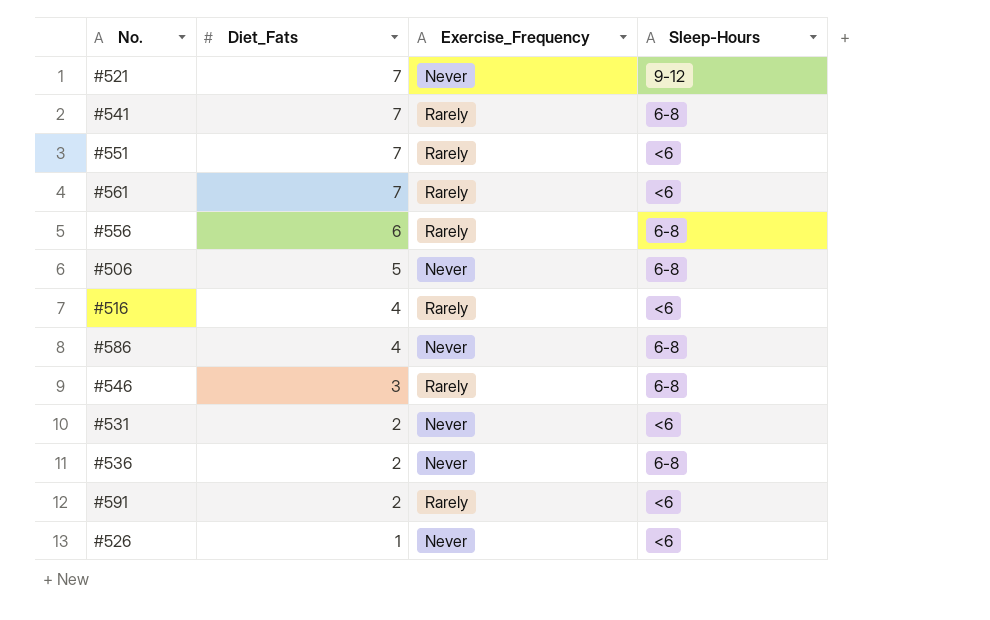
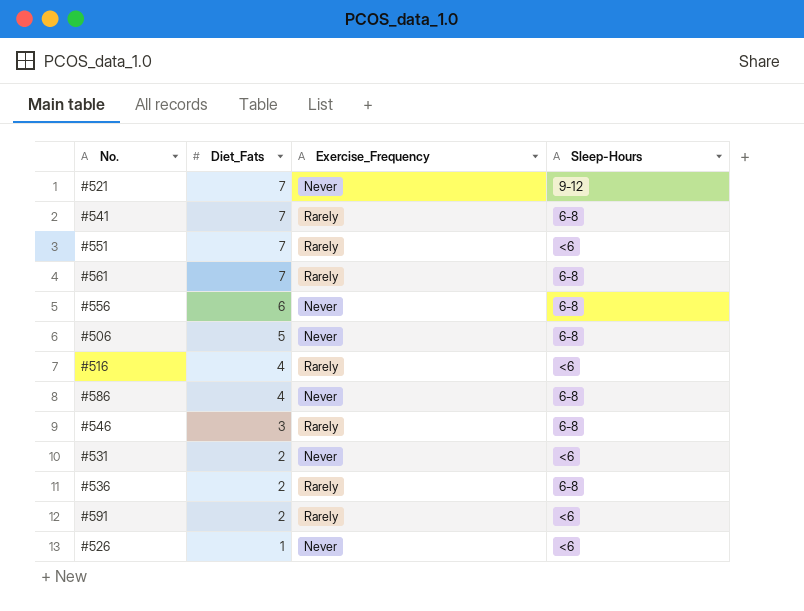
#561 | Sleep-Hours: <6 -> 6-8
#556 | Exercise_Frequency: Rarely -> Never
#536 | Exercise_Frequency: Never -> Rarely

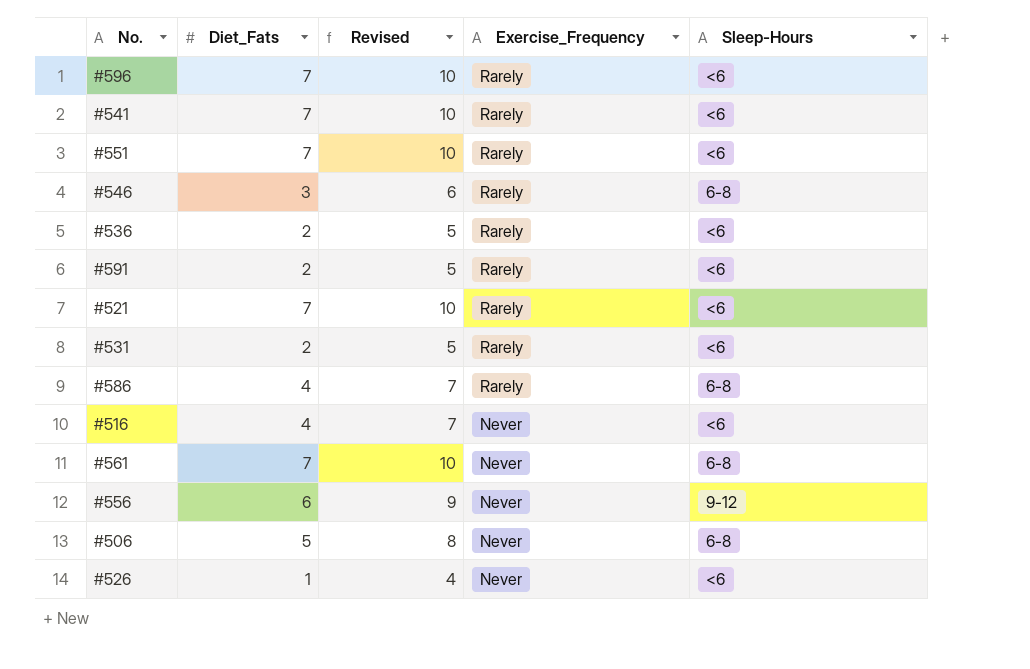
row order: Diet_Fats descending -> Exercise_Frequency descending
column Revised | formula: none -> [Diet_Fats] + 3
row #596: none -> 7 | 10 | Rarely | <6
#541 | Sleep-Hours: 6-8 -> <6
#536 | Sleep-Hours: 6-8 -> <6
#521 | Exercise_Frequency: Never -> Rarely
#521 | Sleep-Hours: 9-12 -> <6
#531 | Exercise_Frequency: Never -> Rarely
#586 | Exercise_Frequency: Never -> Rarely
#516 | Exercise_Frequency: Rarely -> Never
#561 | Exercise_Frequency: Rarely -> Never
#556 | Sleep-Hours: 6-8 -> 9-12

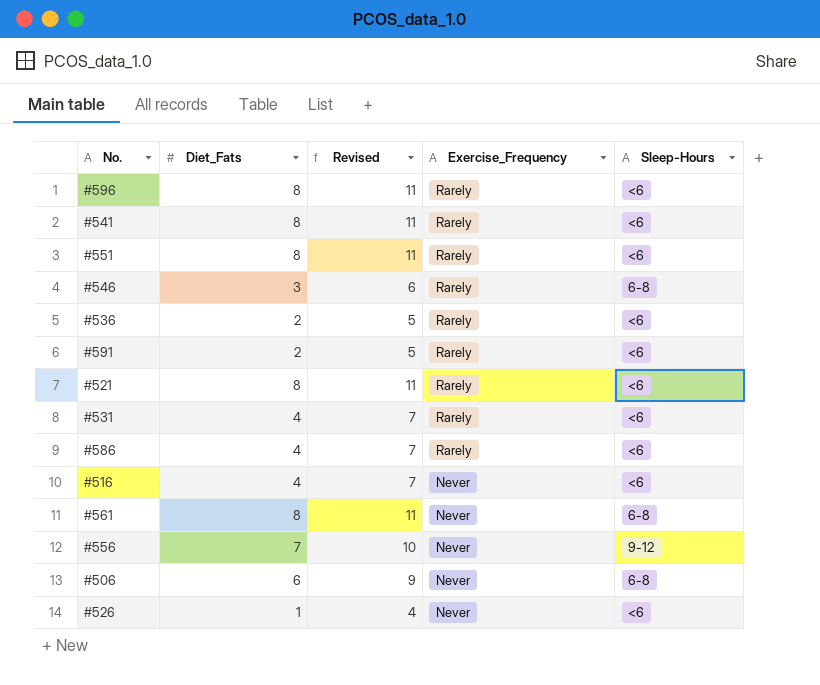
#596 | Diet_Fats: 7 -> 8
#596 | Revised: 10 -> 11
#541 | Diet_Fats: 7 -> 8
#541 | Revised: 10 -> 11
#551 | Diet_Fats: 7 -> 8
#551 | Revised: 10 -> 11
#521 | Diet_Fats: 7 -> 8
#521 | Revised: 10 -> 11
#531 | Diet_Fats: 2 -> 4
#531 | Revised: 5 -> 7
#586 | Sleep-Hours: 6-8 -> <6
#561 | Diet_Fats: 7 -> 8
#561 | Revised: 10 -> 11
#556 | Diet_Fats: 6 -> 7
#556 | Revised: 9 -> 10
#506 | Diet_Fats: 5 -> 6
#506 | Revised: 8 -> 9

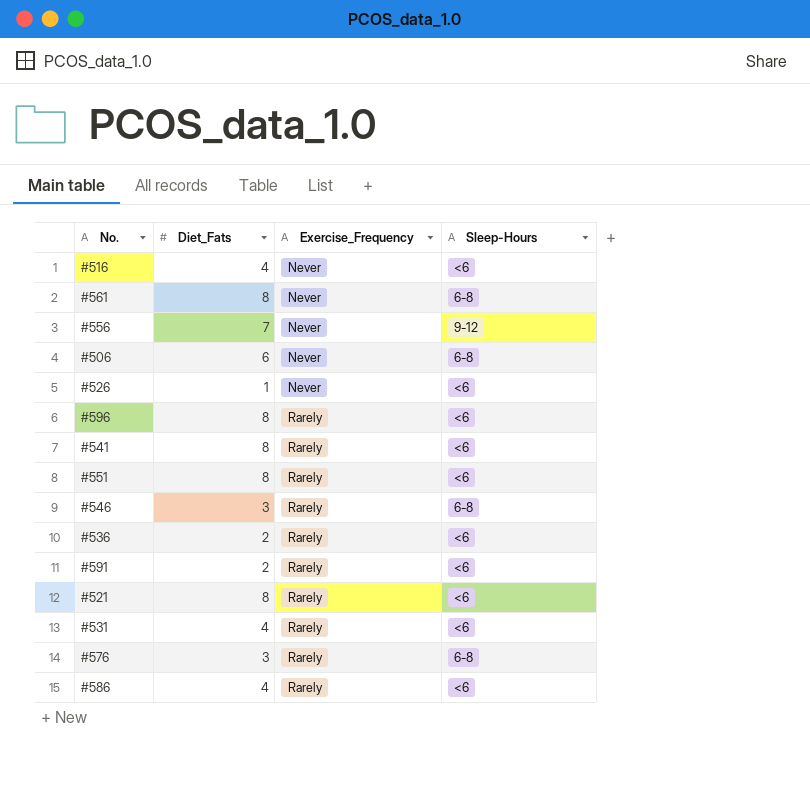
row order: Exercise_Frequency descending -> Exercise_Frequency ascending
column Revised | formula: [Diet_Fats] + 3 -> none
row #576: none -> 3 | Rarely | 6-8

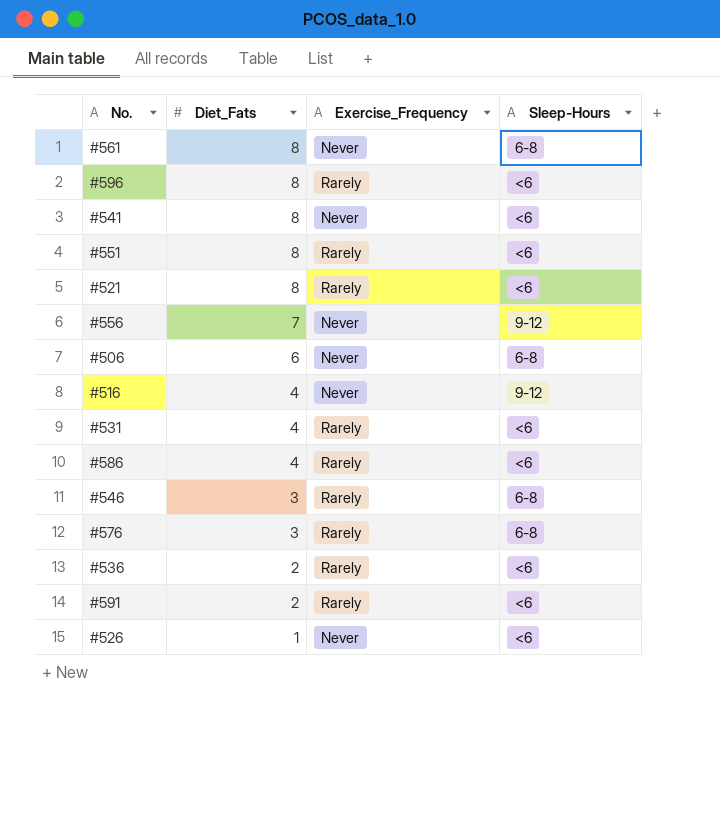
row order: Exercise_Frequency ascending -> Diet_Fats descending
#541 | Exercise_Frequency: Rarely -> Never
#516 | Sleep-Hours: <6 -> 9-12

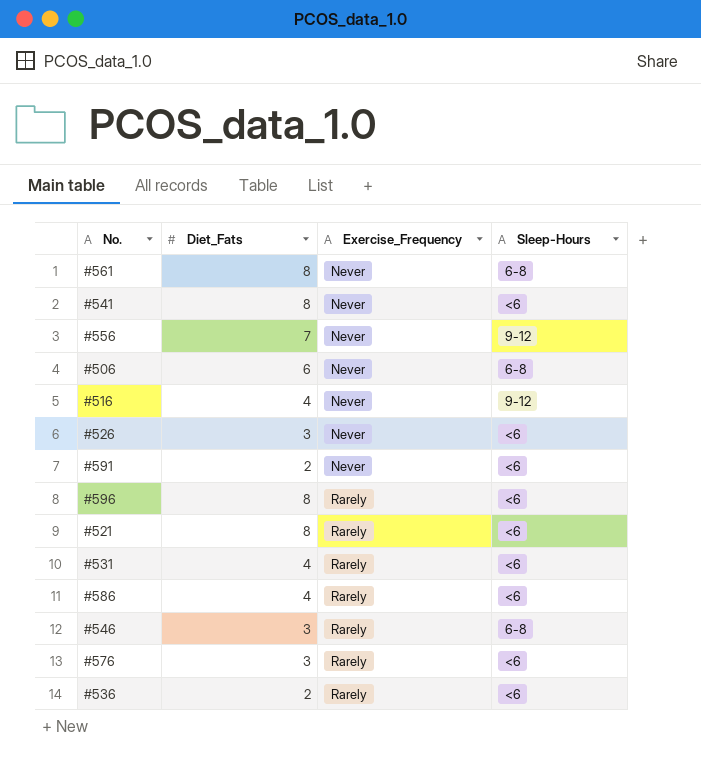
row order: Diet_Fats descending -> Exercise_Frequency ascending
row #551: 8 | Rarely | <6 -> none
#526 | Diet_Fats: 1 -> 3
#591 | Exercise_Frequency: Rarely -> Never
#576 | Sleep-Hours: 6-8 -> <6

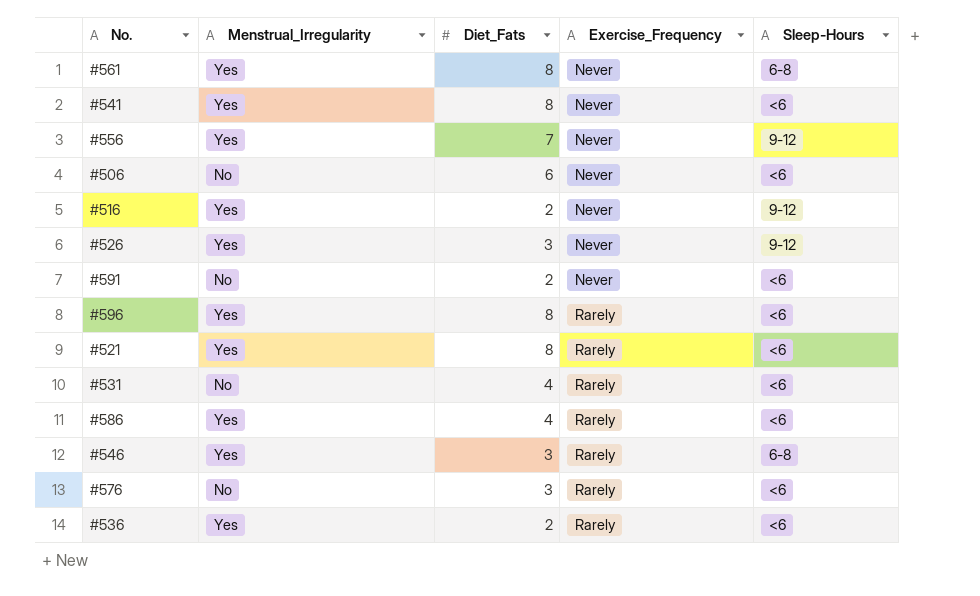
column Menstrual_Irregularity | position: none -> 2
#506 | Sleep-Hours: 6-8 -> <6
#516 | Diet_Fats: 4 -> 2
#526 | Sleep-Hours: <6 -> 9-12

